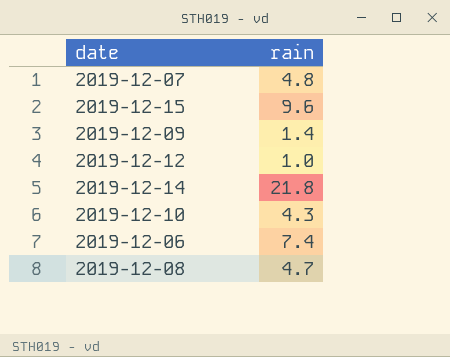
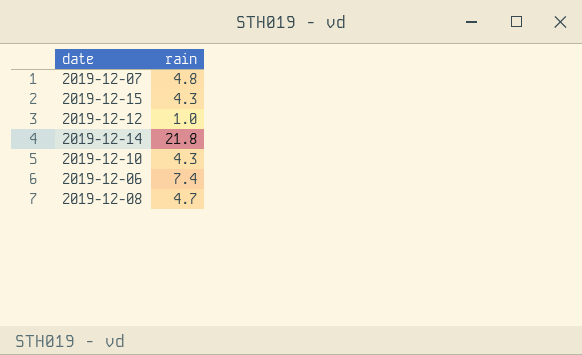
row 2019-12-09: 1.4 -> none
2019-12-15 | rain: 9.6 -> 4.3

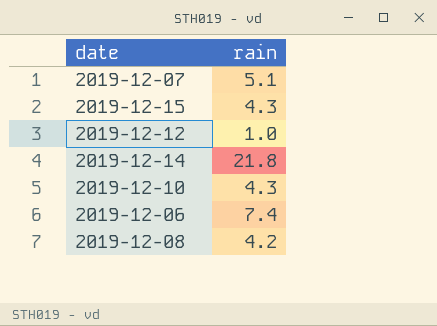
2019-12-07 | rain: 4.8 -> 5.1
2019-12-08 | rain: 4.7 -> 4.2

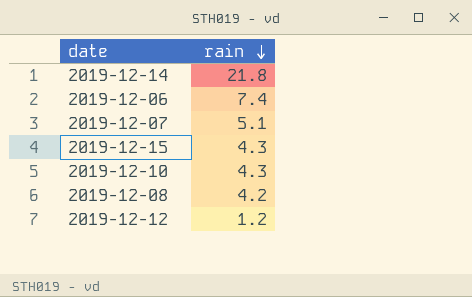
row order: none -> rain descending
2019-12-12 | rain: 1.0 -> 1.2

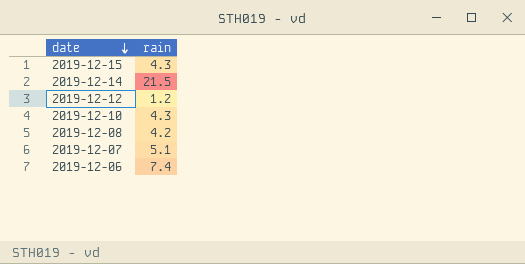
row order: rain descending -> date descending
2019-12-14 | rain: 21.8 -> 21.5

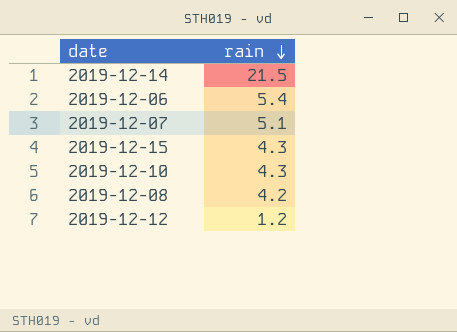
row order: date descending -> rain descending
2019-12-06 | rain: 7.4 -> 5.4

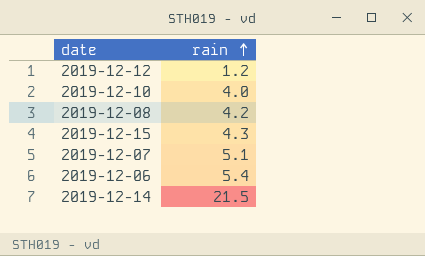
row order: rain descending -> rain ascending
2019-12-10 | rain: 4.3 -> 4.0

